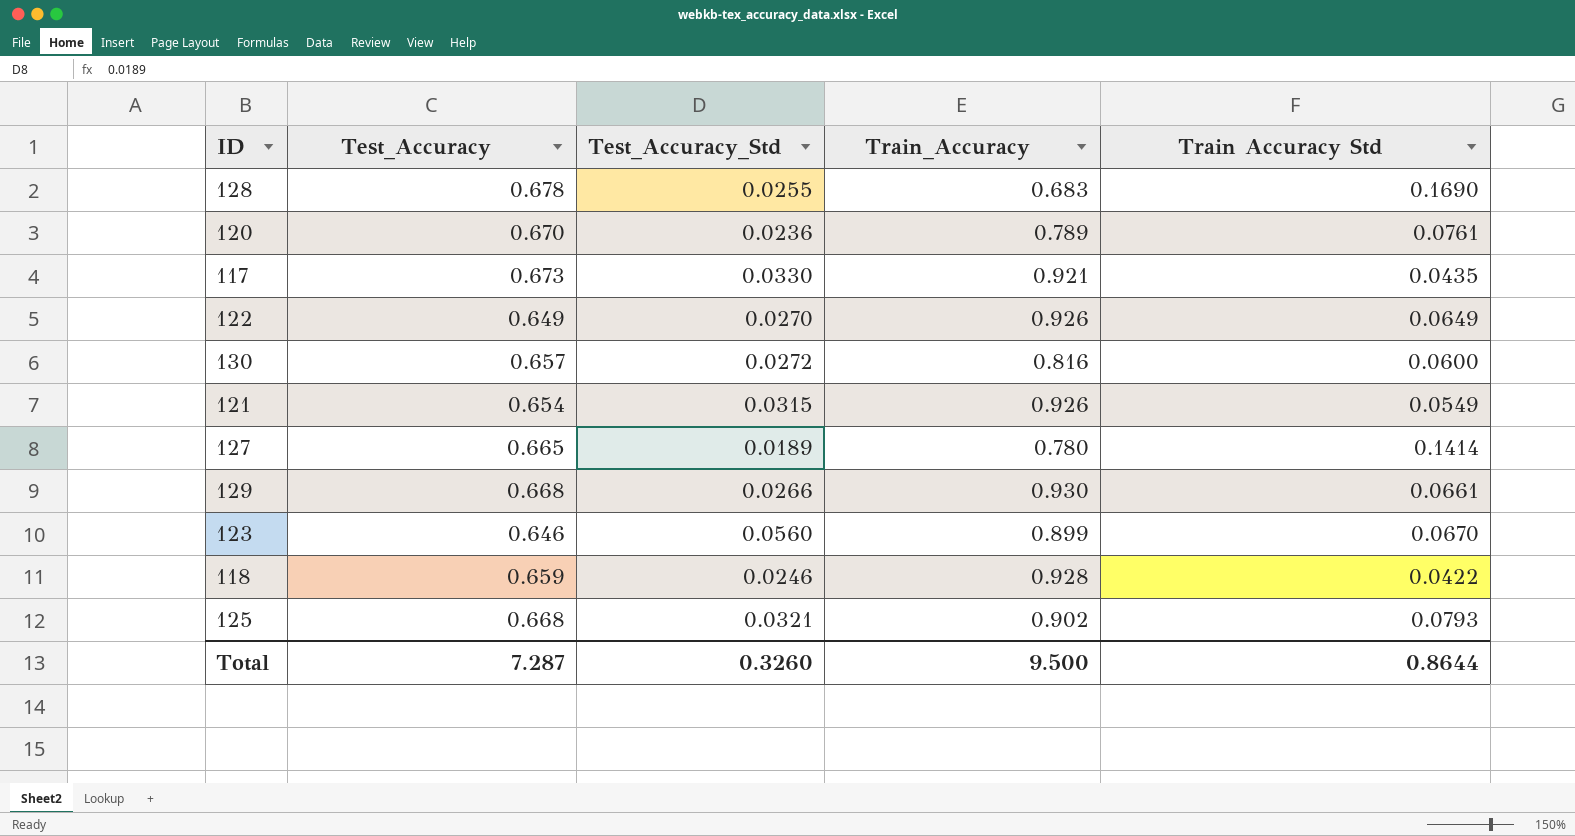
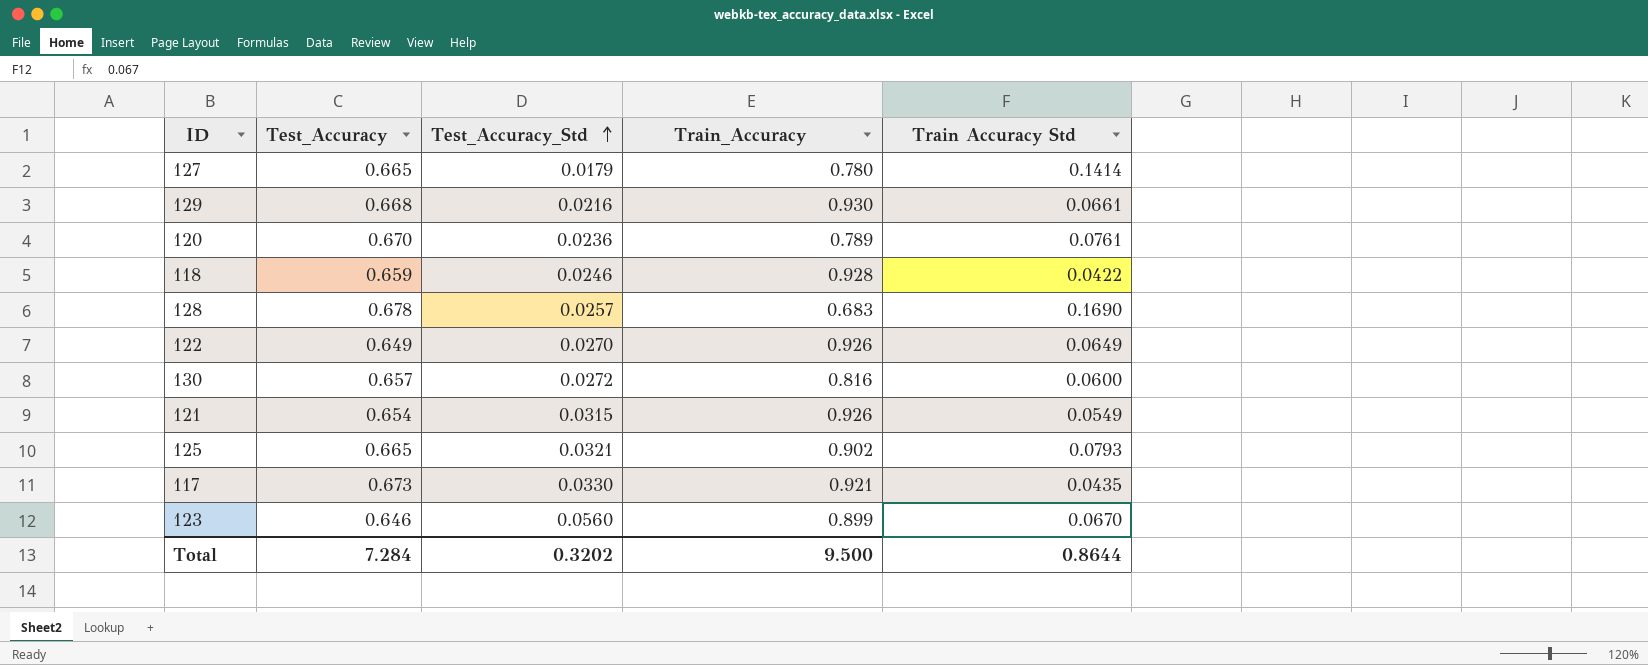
row order: none -> Test_Accuracy_Std ascending
127 | Test_Accuracy_Std: 0.0189 -> 0.0179
129 | Test_Accuracy_Std: 0.0266 -> 0.0216
128 | Test_Accuracy_Std: 0.0255 -> 0.0257
125 | Test_Accuracy: 0.668 -> 0.665
Total | Test_Accuracy: 7.287 -> 7.284
Total | Test_Accuracy_Std: 0.3260 -> 0.3202

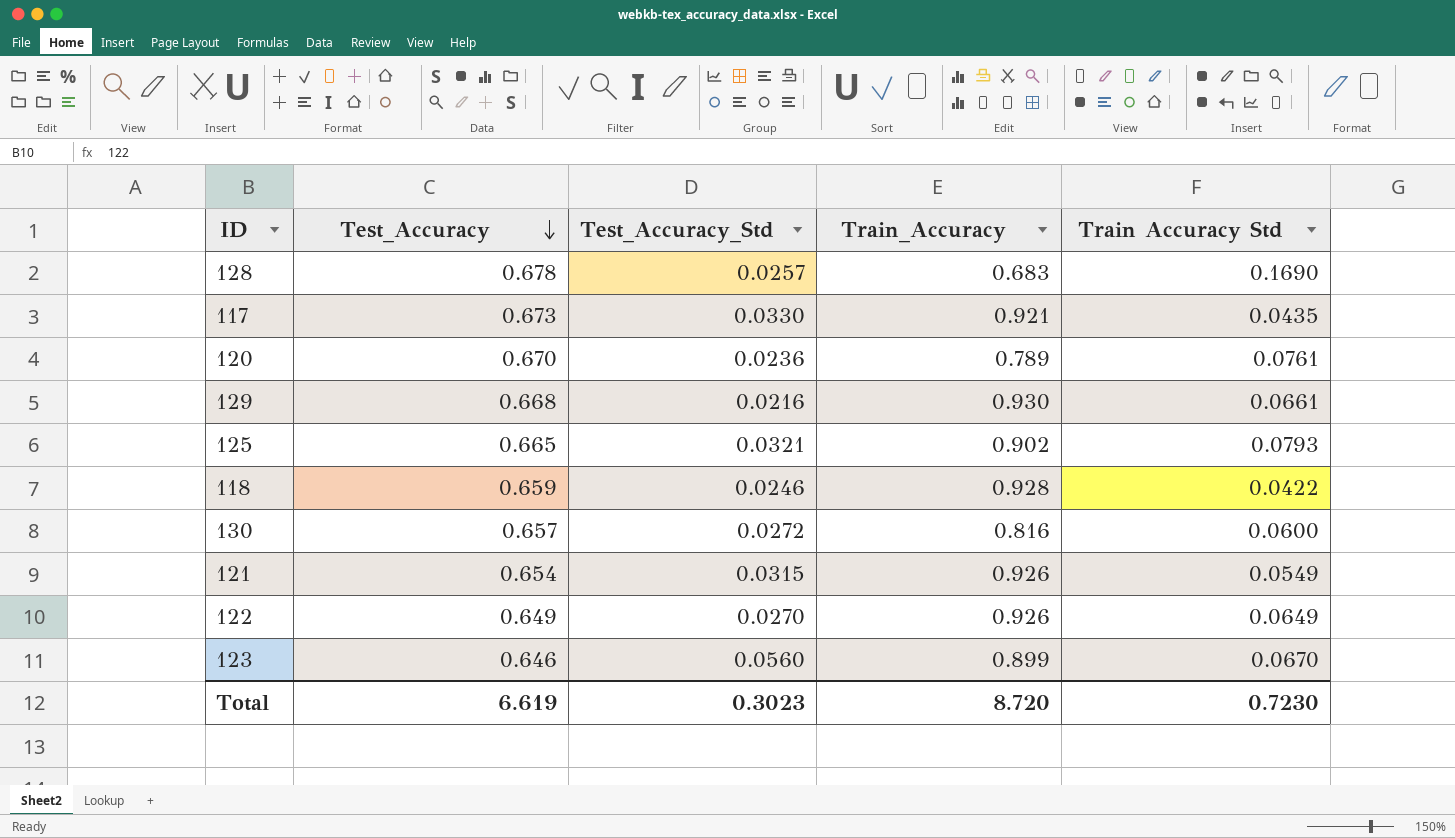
row order: Test_Accuracy_Std ascending -> Test_Accuracy descending
row 127: 0.665 | 0.0179 | 0.780 | 0.1414 -> none
Total | Test_Accuracy: 7.284 -> 6.619
Total | Test_Accuracy_Std: 0.3202 -> 0.3023
Total | Train_Accuracy: 9.500 -> 8.720
Total | Train Accuracy Std: 0.8644 -> 0.7230

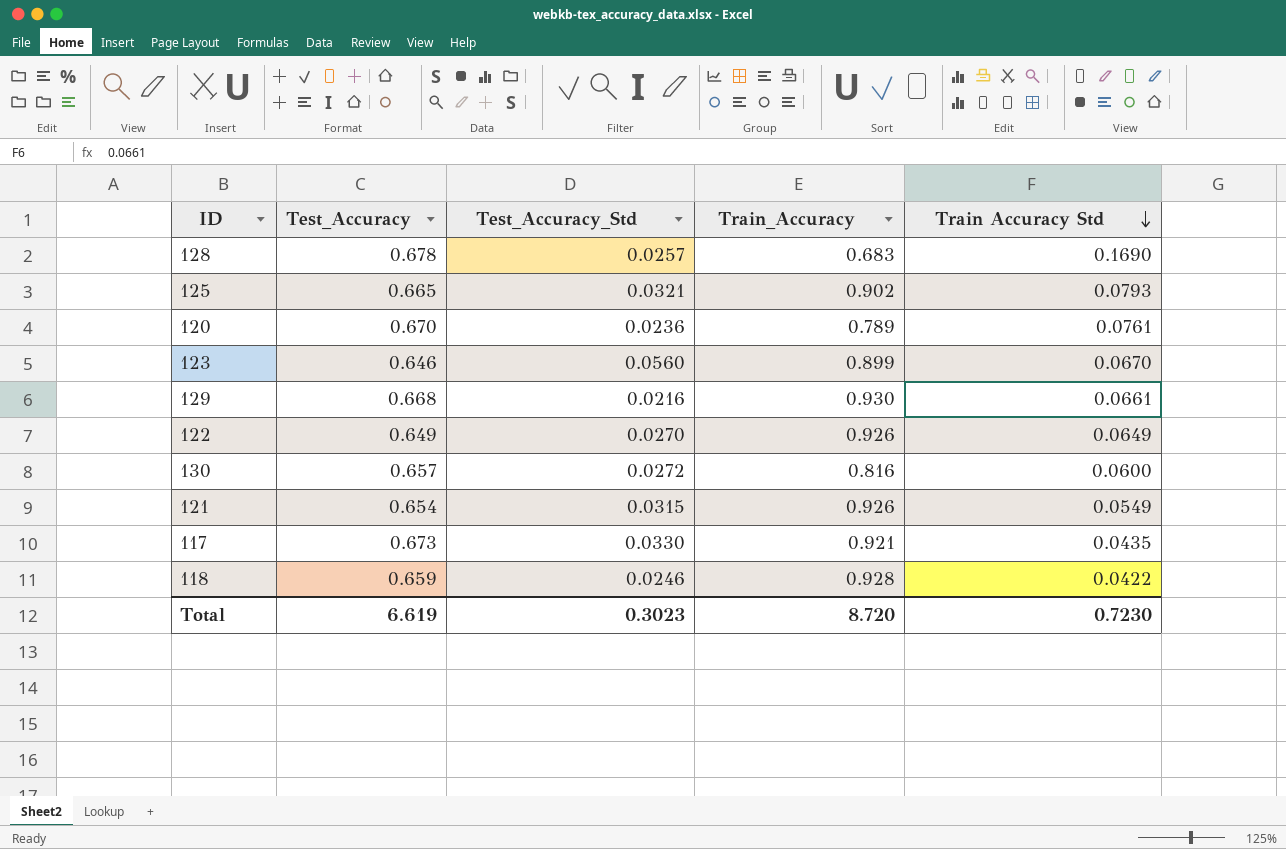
row order: Test_Accuracy descending -> Train Accuracy Std descending

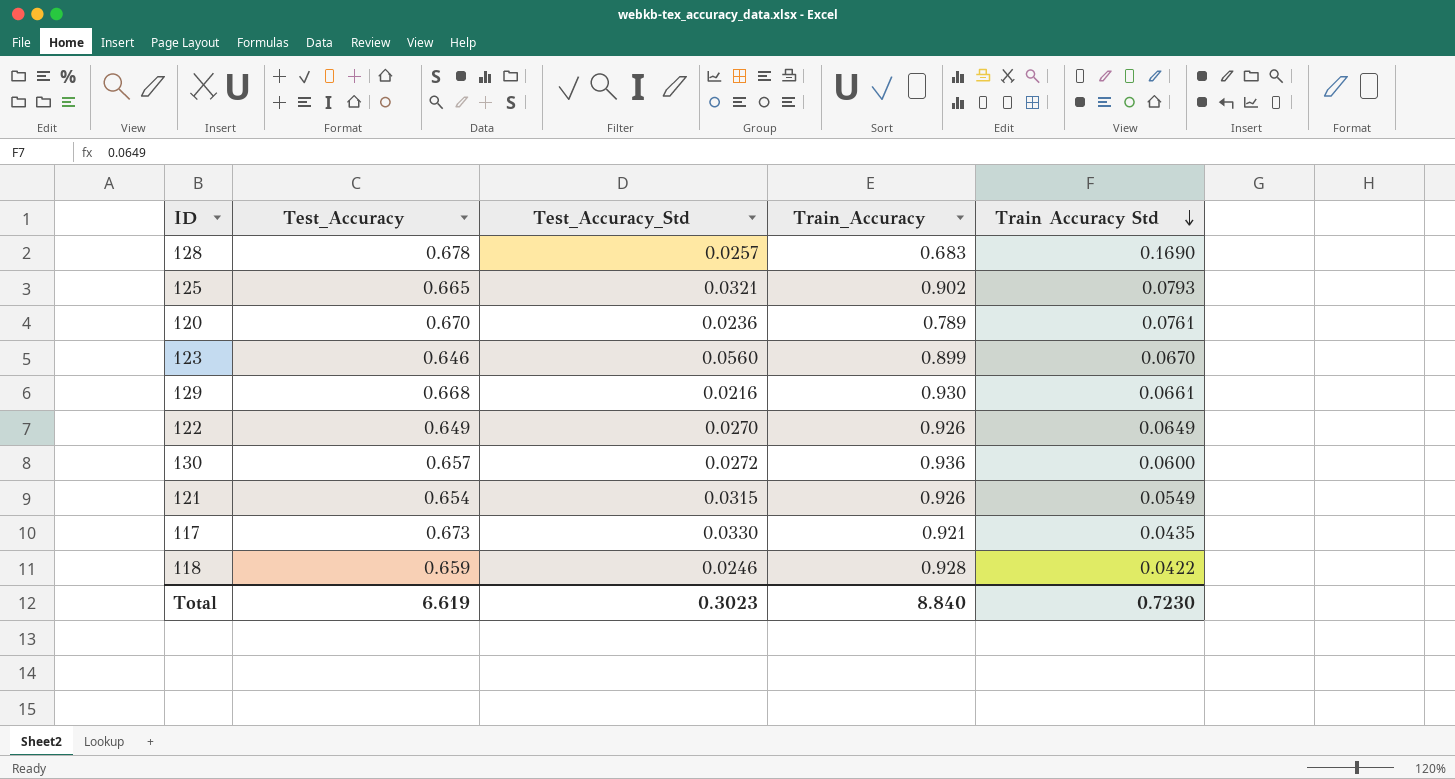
130 | Train_Accuracy: 0.816 -> 0.936
Total | Train_Accuracy: 8.720 -> 8.840

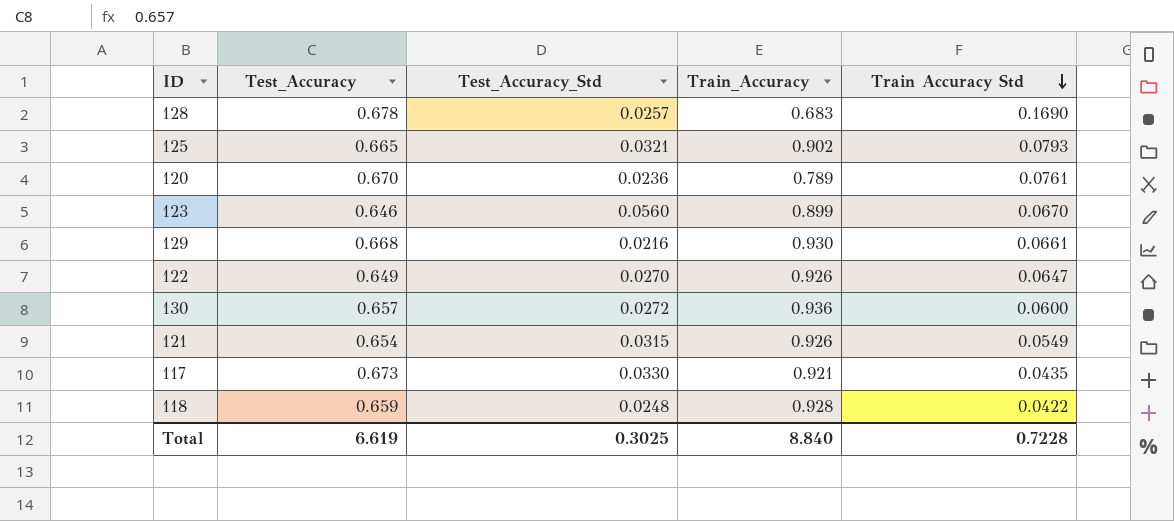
122 | Train Accuracy Std: 0.0649 -> 0.0647
118 | Test_Accuracy_Std: 0.0246 -> 0.0248
Total | Test_Accuracy_Std: 0.3023 -> 0.3025
Total | Train Accuracy Std: 0.7230 -> 0.7228

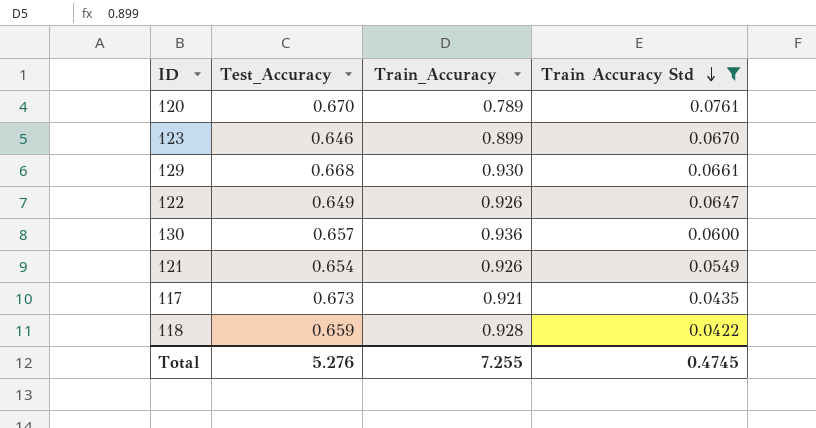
filter: none -> Train Accuracy Std <= 0.0761
column Test_Accuracy_Std | position: 3 -> none
Total | Test_Accuracy: 6.619 -> 5.276
Total | Train_Accuracy: 8.840 -> 7.255
Total | Train Accuracy Std: 0.7228 -> 0.4745

